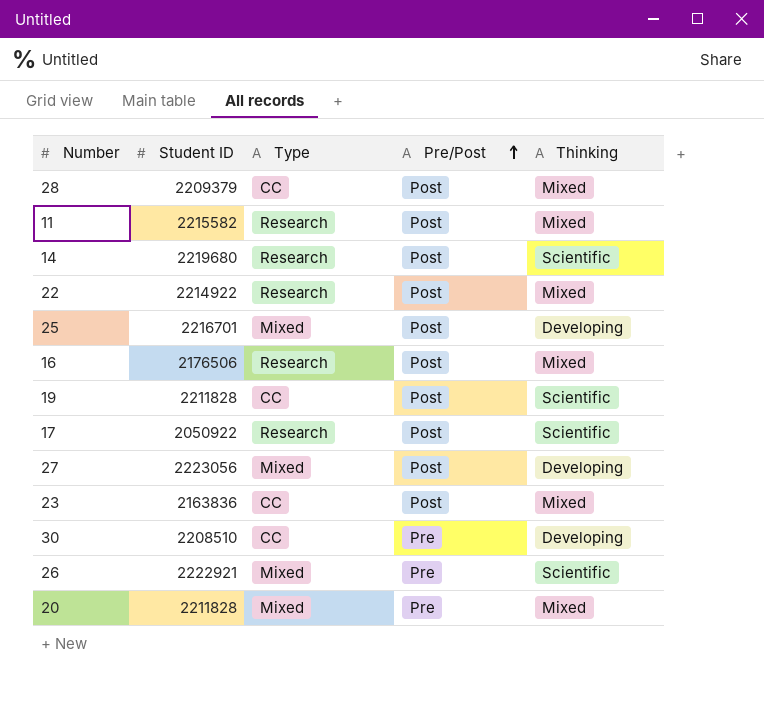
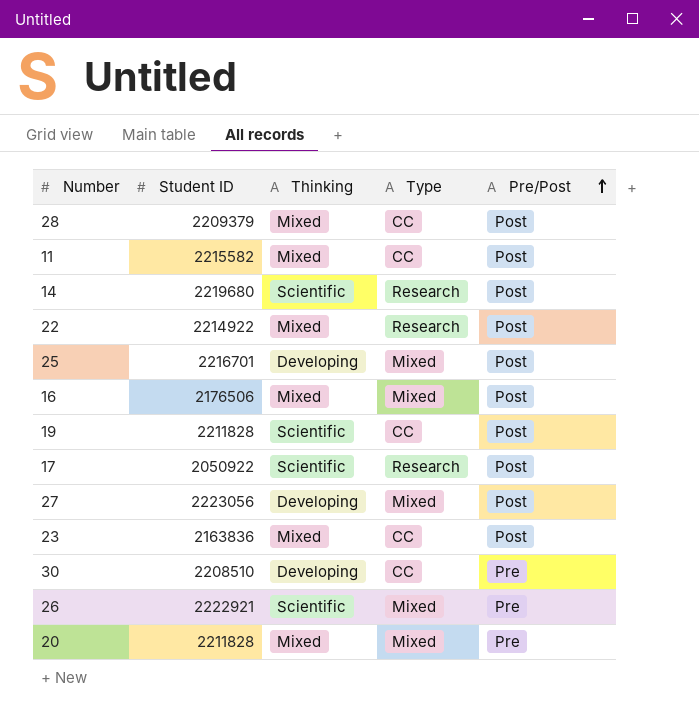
column Thinking | position: 5 -> 3
11 | Type: Research -> CC
16 | Type: Research -> Mixed

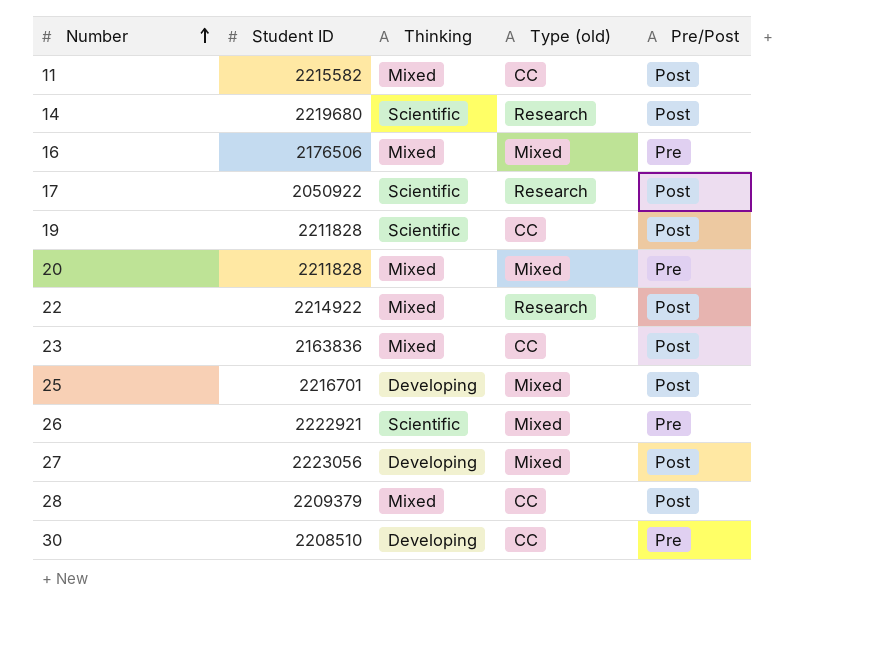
row order: Pre/Post ascending -> Number ascending
column name: Type -> Type (old)
16 | Pre/Post: Post -> Pre

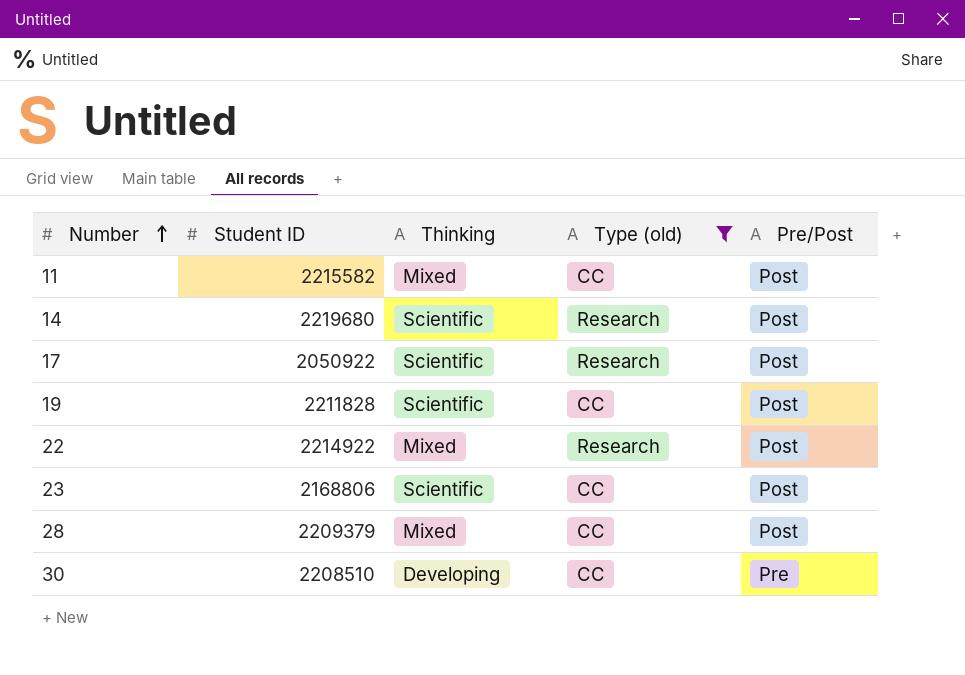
filter: none -> Type (old) != Mixed
23 | Student ID: 2163836 -> 2168806
23 | Thinking: Mixed -> Scientific

